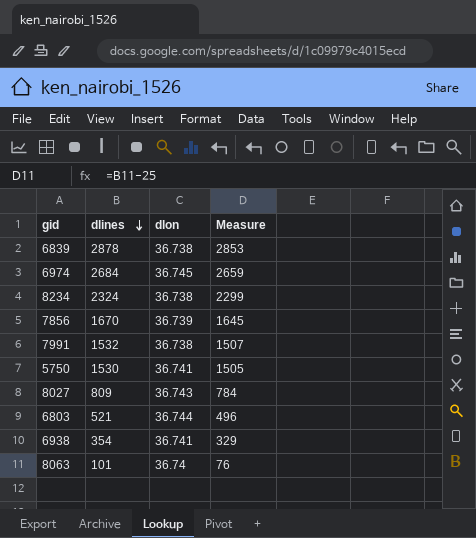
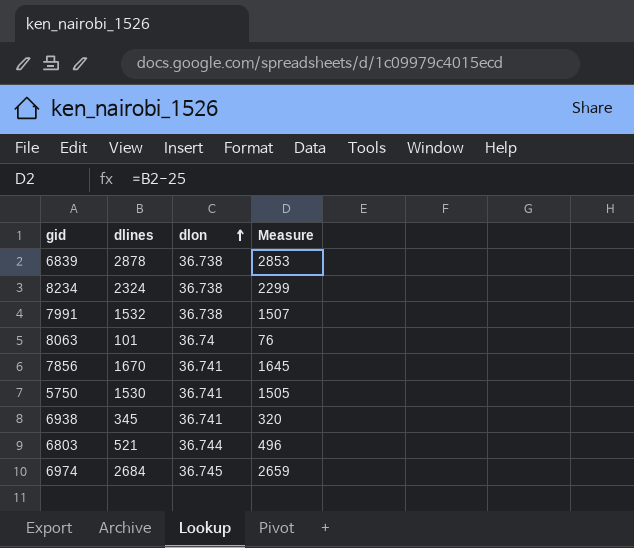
row order: dlines descending -> dlon ascending
row 8027: 809 | 36.743 | 784 -> none
7856 | dlon: 36.739 -> 36.741
6938 | dlines: 354 -> 345
6938 | Measure: 329 -> 320

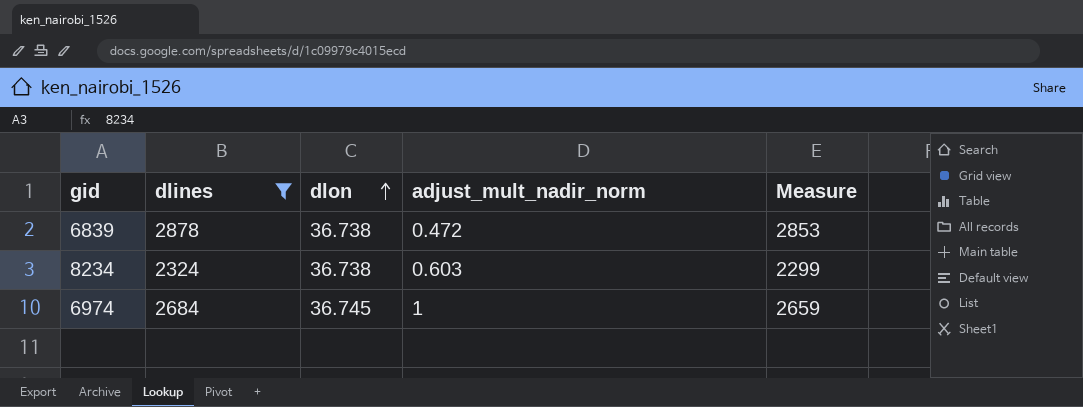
filter: none -> dlines >= 2324
column adjust_mult_nadir_norm | position: none -> 4

